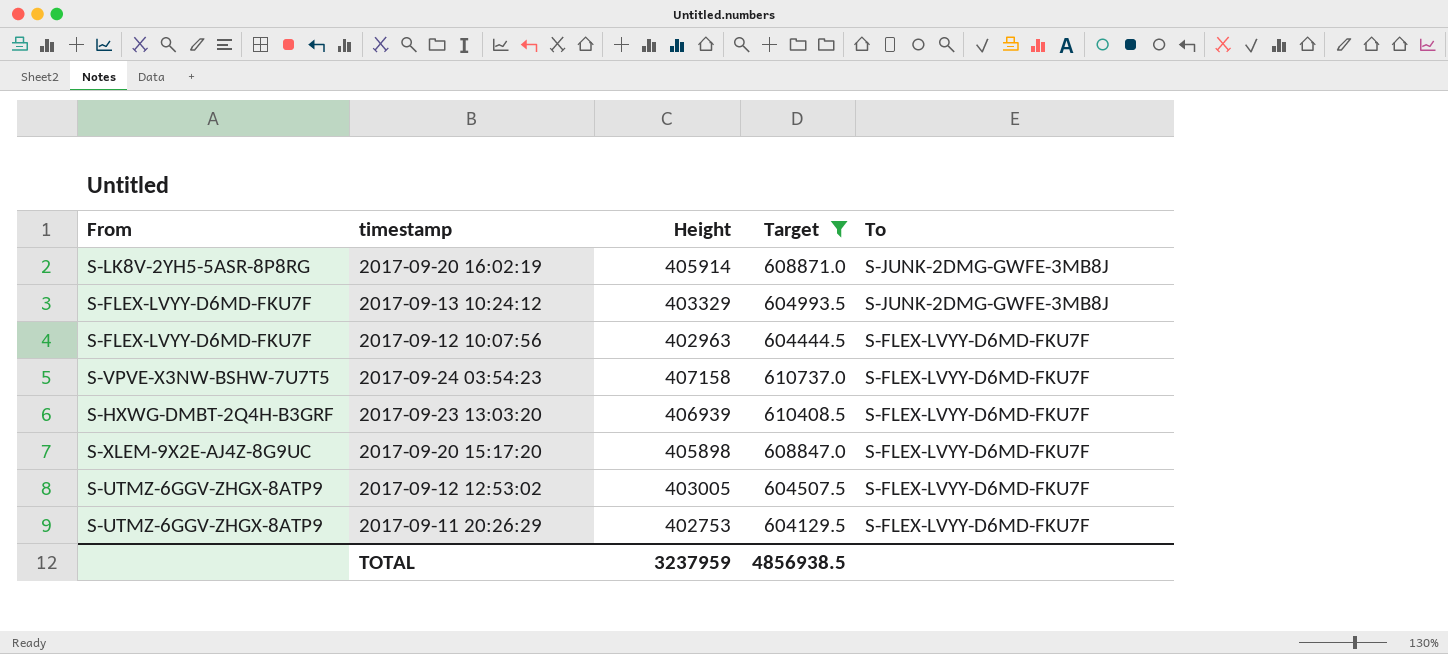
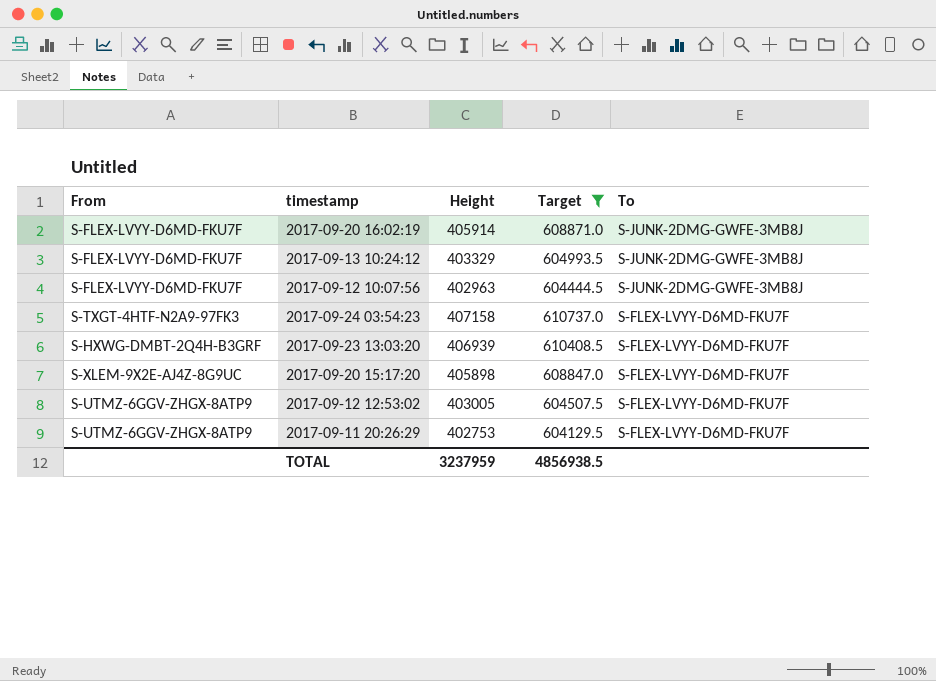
2017-09-20 16:02:19 | From: S-LK8V-2YH5-5ASR-8P8RG -> S-FLEX-LVYY-D6MD-FKU7F
2017-09-12 10:07:56 | To: S-FLEX-LVYY-D6MD-FKU7F -> S-JUNK-2DMG-GWFE-3MB8J
2017-09-24 03:54:23 | From: S-VPVE-X3NW-BSHW-7U7T5 -> S-TXGT-4HTF-N2A9-97FK3

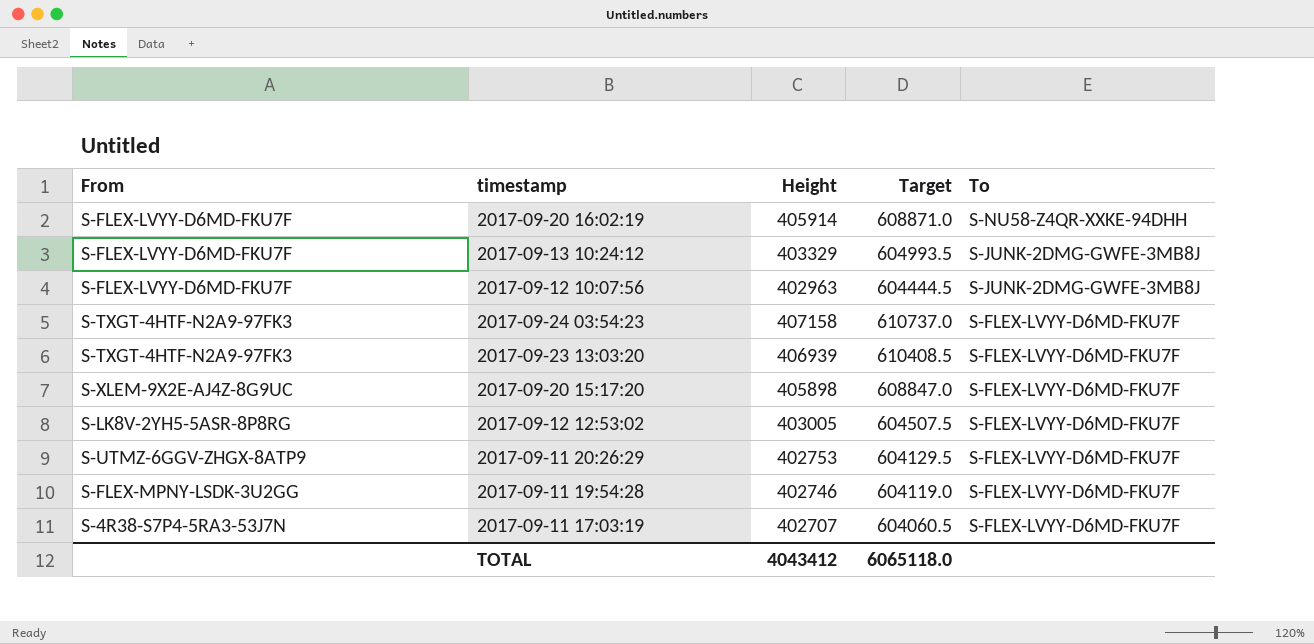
filter: Target >= 604129.5 -> none
2017-09-20 16:02:19 | To: S-JUNK-2DMG-GWFE-3MB8J -> S-NU58-Z4QR-XXKE-94DHH
2017-09-23 13:03:20 | From: S-HXWG-DMBT-2Q4H-B3GRF -> S-TXGT-4HTF-N2A9-97FK3
2017-09-12 12:53:02 | From: S-UTMZ-6GGV-ZHGX-8ATP9 -> S-LK8V-2YH5-5ASR-8P8RG
TOTAL | Height: 3237959 -> 4043412
TOTAL | Target: 4856938.5 -> 6065118.0

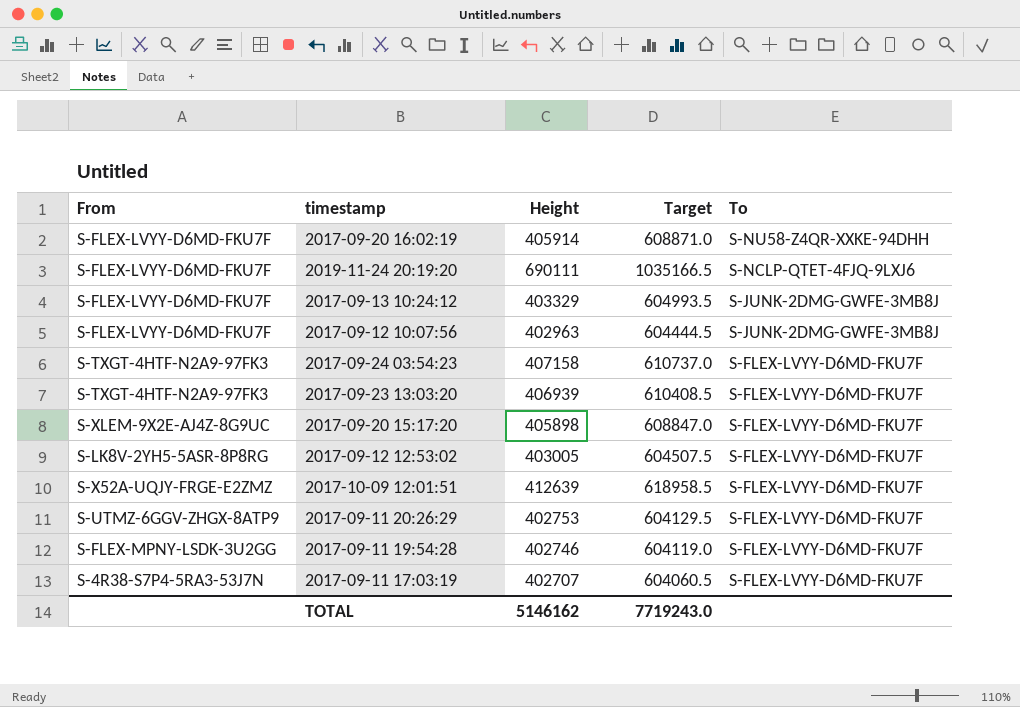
row 2019-11-24 20:19:20: none -> S-FLEX-LVYY-D6MD-FKU7F | 690111 | 1035166.5 | S-NCLP-QTET-4FJQ-9LXJ6
row 2017-10-09 12:01:51: none -> S-X52A-UQJY-FRGE-E2ZMZ | 412639 | 618958.5 | S-FLEX-LVYY-D6MD-FKU7F
TOTAL | Height: 4043412 -> 5146162
TOTAL | Target: 6065118.0 -> 7719243.0

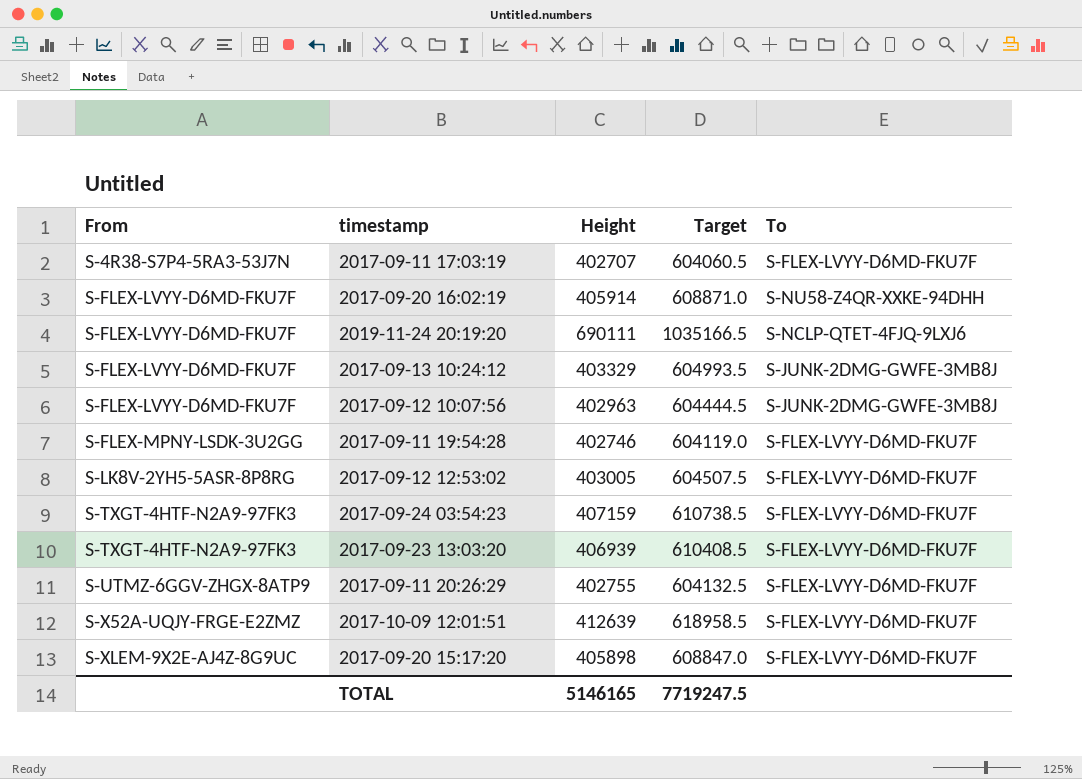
row order: To descending -> From ascending
2017-09-24 03:54:23 | Height: 407158 -> 407159
2017-09-24 03:54:23 | Target: 610737.0 -> 610738.5
2017-09-11 20:26:29 | Height: 402753 -> 402755
2017-09-11 20:26:29 | Target: 604129.5 -> 604132.5
TOTAL | Height: 5146162 -> 5146165
TOTAL | Target: 7719243.0 -> 7719247.5

